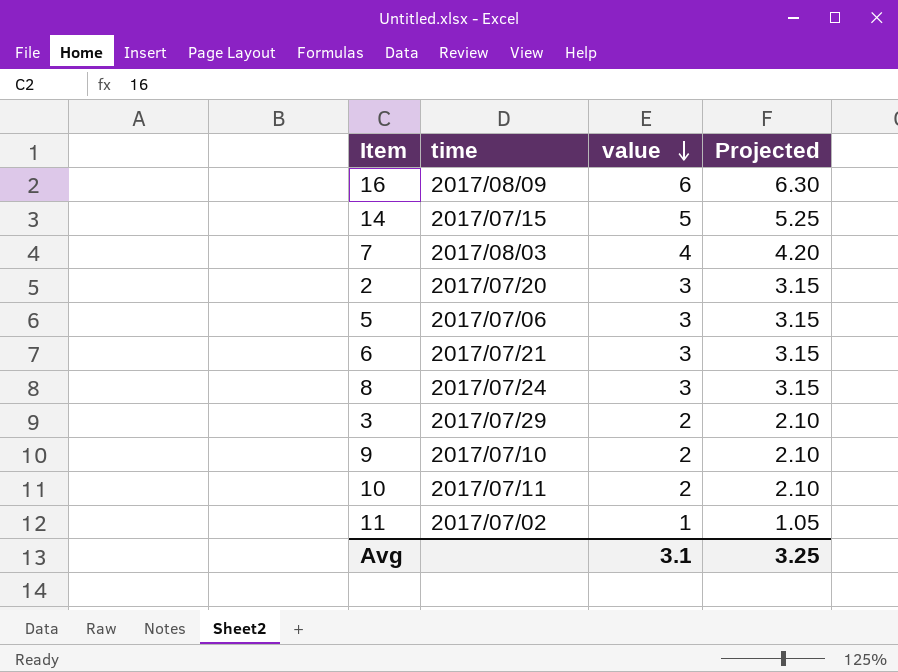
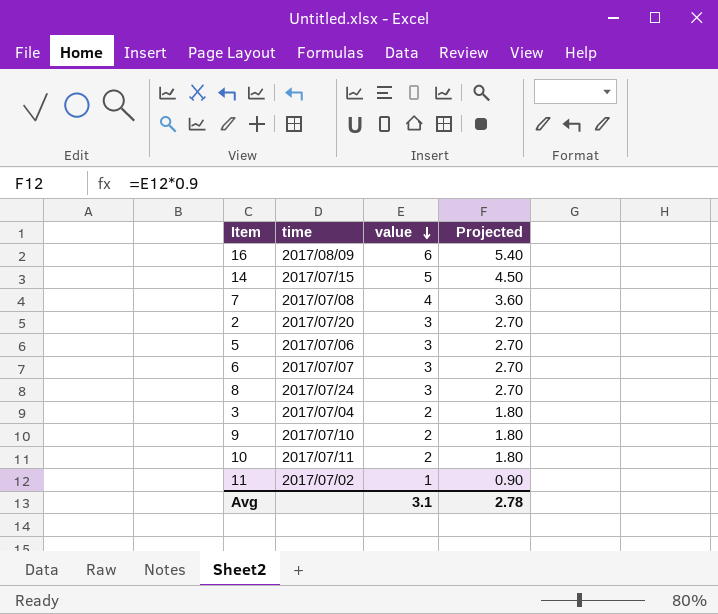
column Projected | formula: [value] * 1.05 -> [value] * 0.9
7 | time: 2017/08/03 -> 2017/07/08
6 | time: 2017/07/21 -> 2017/07/07
3 | time: 2017/07/29 -> 2017/07/04
Avg | Projected: 3.25 -> 2.78

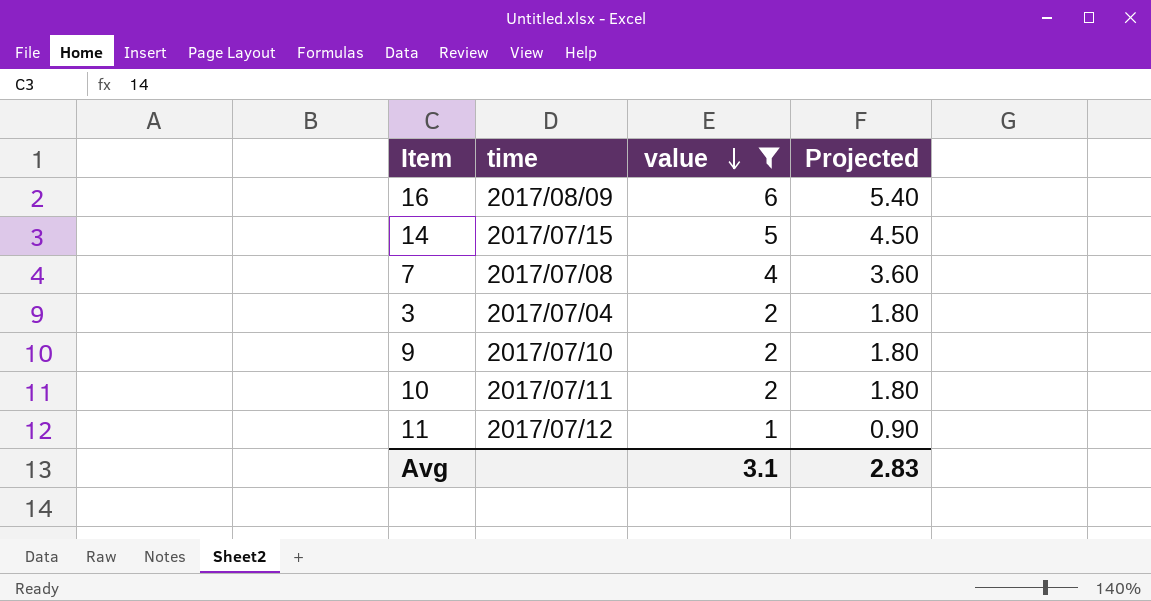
filter: none -> value != 3
11 | time: 2017/07/02 -> 2017/07/12
Avg | Projected: 2.78 -> 2.83

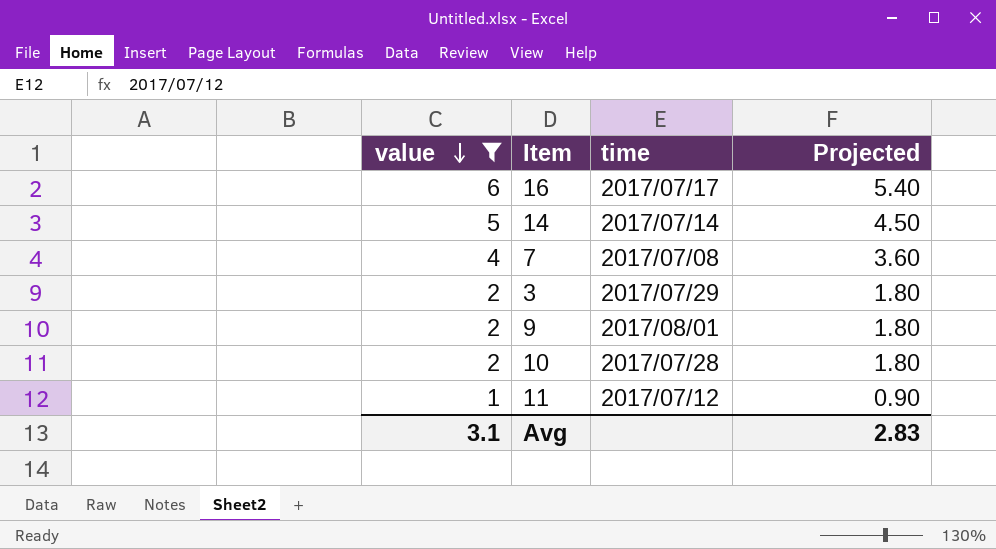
column value | position: 3 -> 1
16 | time: 2017/08/09 -> 2017/07/17
14 | time: 2017/07/15 -> 2017/07/14
3 | time: 2017/07/04 -> 2017/07/29
9 | time: 2017/07/10 -> 2017/08/01
10 | time: 2017/07/11 -> 2017/07/28

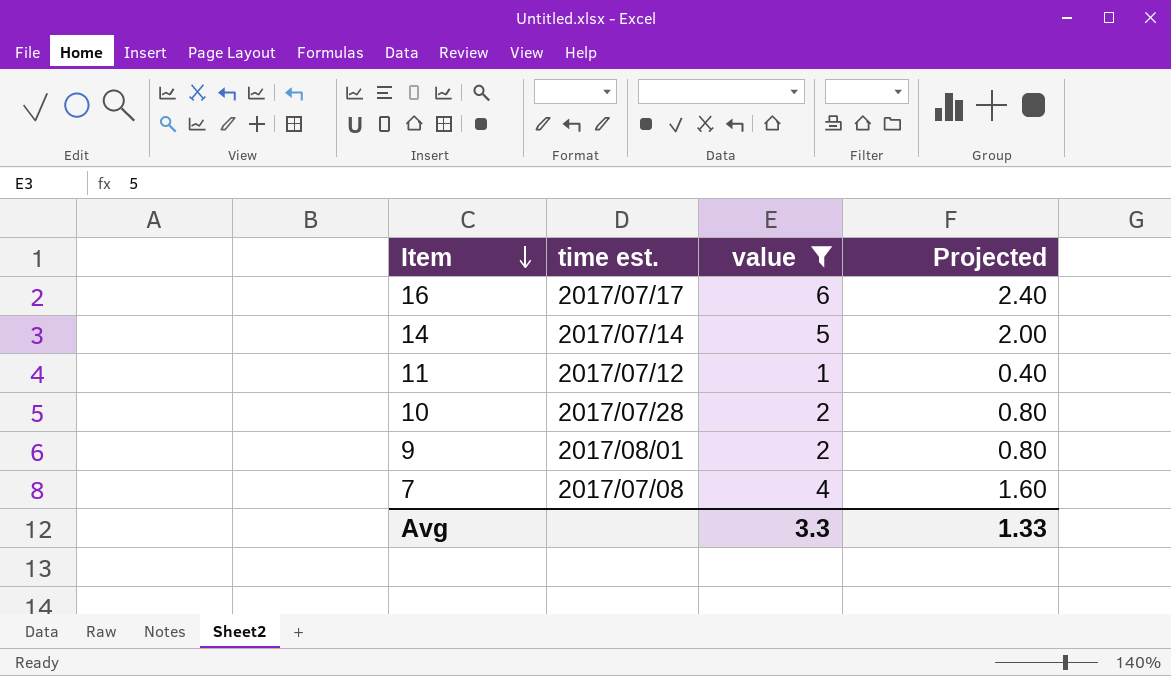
row order: value descending -> Item descending
column name: time -> time est.
column value | position: 1 -> 3
column Projected | formula: [value] * 0.9 -> [value] * 0.4
row 3: 2 | 2017/07/29 | 1.80 -> none
Avg | value: 3.1 -> 3.3
Avg | Projected: 2.83 -> 1.33

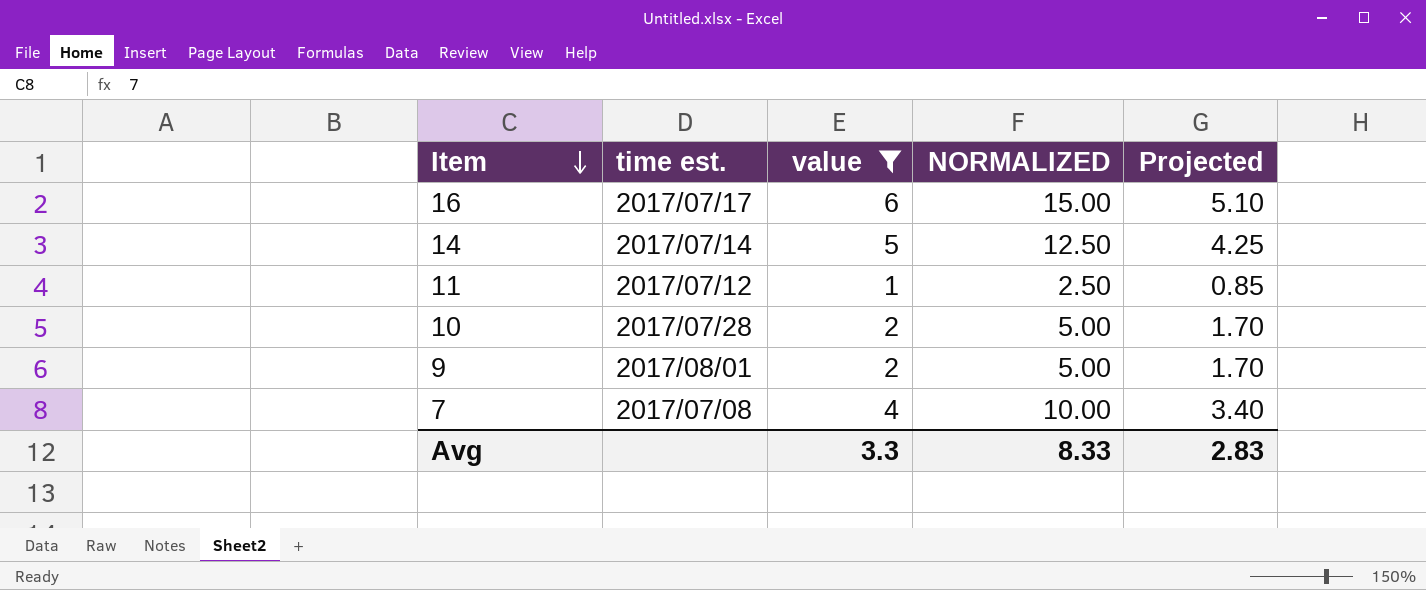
column NORMALIZED | formula: none -> [value] * 2.5
column Projected | formula: [value] * 0.4 -> [value] * 0.85
Avg | Projected: 1.33 -> 2.83

